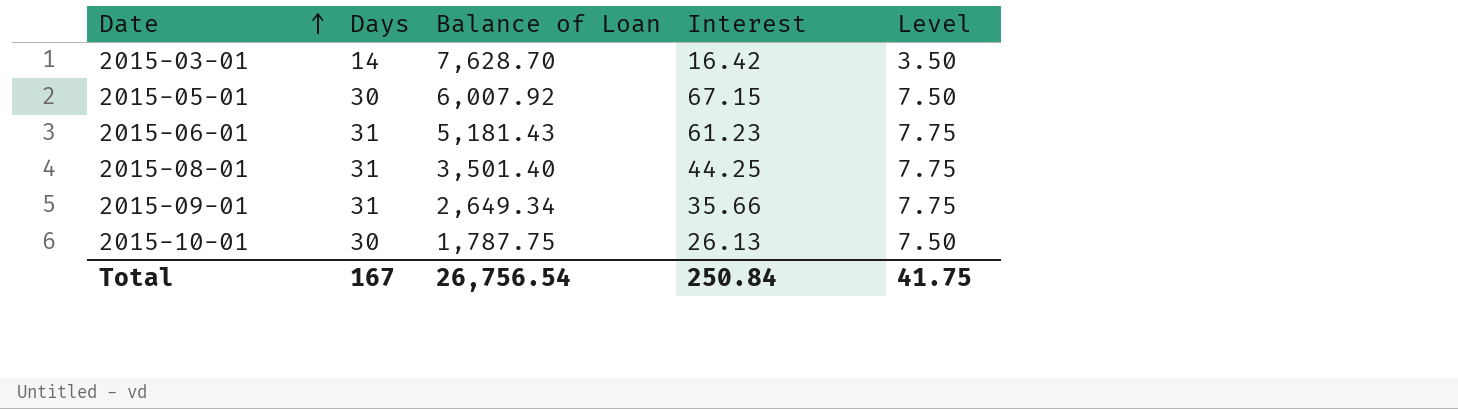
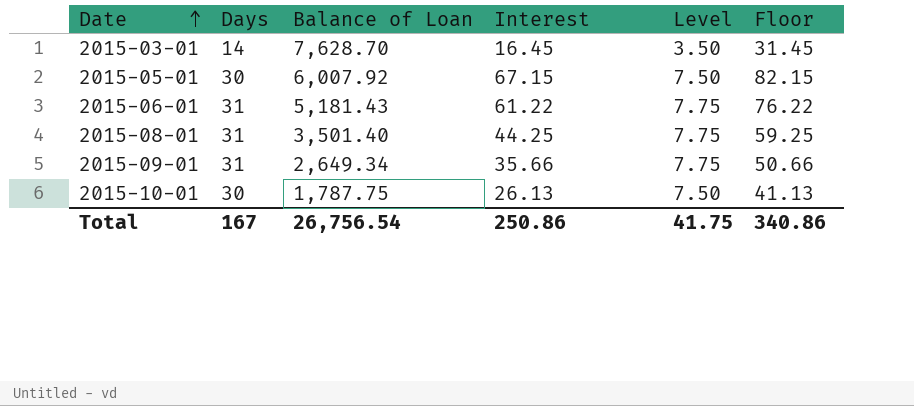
column Floor | formula: none -> [Interest] + 15
2015-03-01 | Interest: 16.42 -> 16.45
2015-06-01 | Interest: 61.23 -> 61.22
Total | Interest: 250.84 -> 250.86

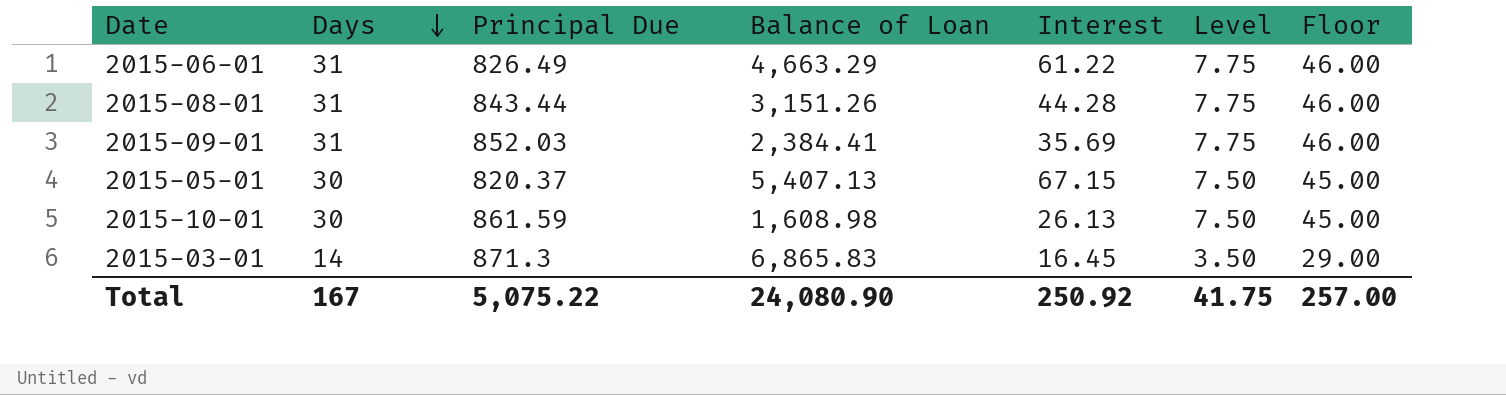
row order: Date ascending -> Days descending
column Principal Due | position: none -> 3
column Floor | formula: [Interest] + 15 -> [Days] + 15
2015-06-01 | Balance of Loan: 5,181.43 -> 4,663.29
2015-08-01 | Balance of Loan: 3,501.40 -> 3,151.26
2015-08-01 | Interest: 44.25 -> 44.28
2015-09-01 | Balance of Loan: 2,649.34 -> 2,384.41
2015-09-01 | Interest: 35.66 -> 35.69
2015-05-01 | Balance of Loan: 6,007.92 -> 5,407.13
2015-10-01 | Balance of Loan: 1,787.75 -> 1,608.98
2015-03-01 | Balance of Loan: 7,628.70 -> 6,865.83
Total | Balance of Loan: 26,756.54 -> 24,080.90
Total | Interest: 250.86 -> 250.92
Total | Floor: 340.86 -> 257.00

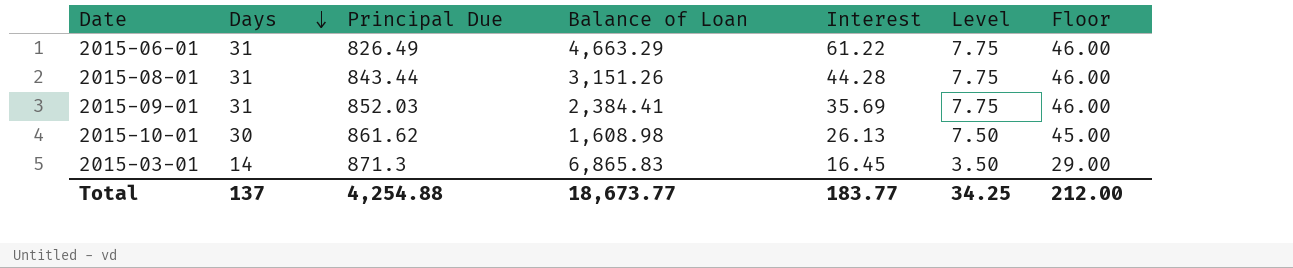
row 2015-05-01: 30 | 820.37 | 5,407.13 | 67.15 | 7.50 | 45.00 -> none
2015-10-01 | Principal Due: 861.59 -> 861.62
Total | Days: 167 -> 137
Total | Principal Due: 5,075.22 -> 4,254.88
Total | Balance of Loan: 24,080.90 -> 18,673.77
Total | Interest: 250.92 -> 183.77
Total | Level: 41.75 -> 34.25
Total | Floor: 257.00 -> 212.00

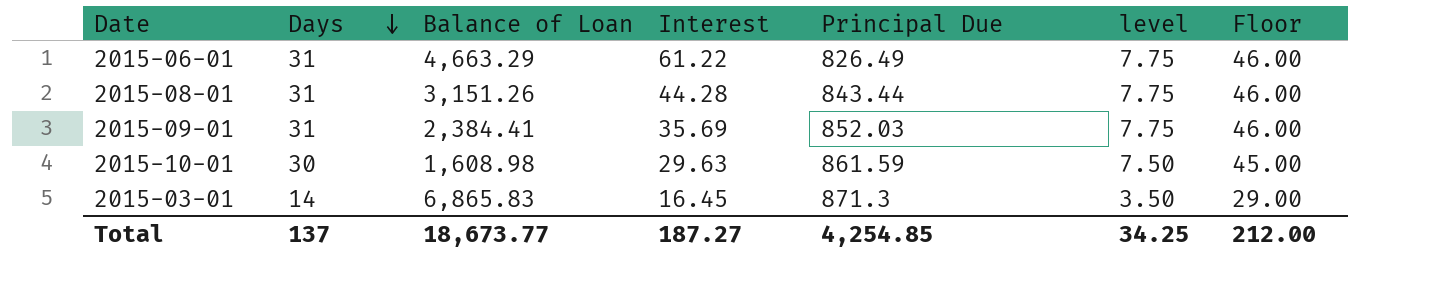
column Principal Due | position: 3 -> 5
column name: Level -> level
2015-10-01 | Interest: 26.13 -> 29.63
2015-10-01 | Principal Due: 861.62 -> 861.59
Total | Interest: 183.77 -> 187.27
Total | Principal Due: 4,254.88 -> 4,254.85

